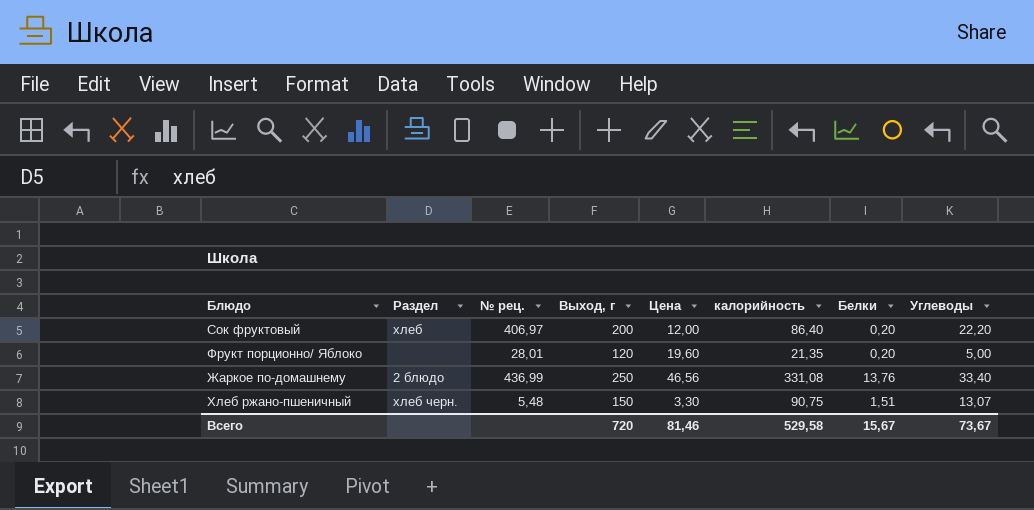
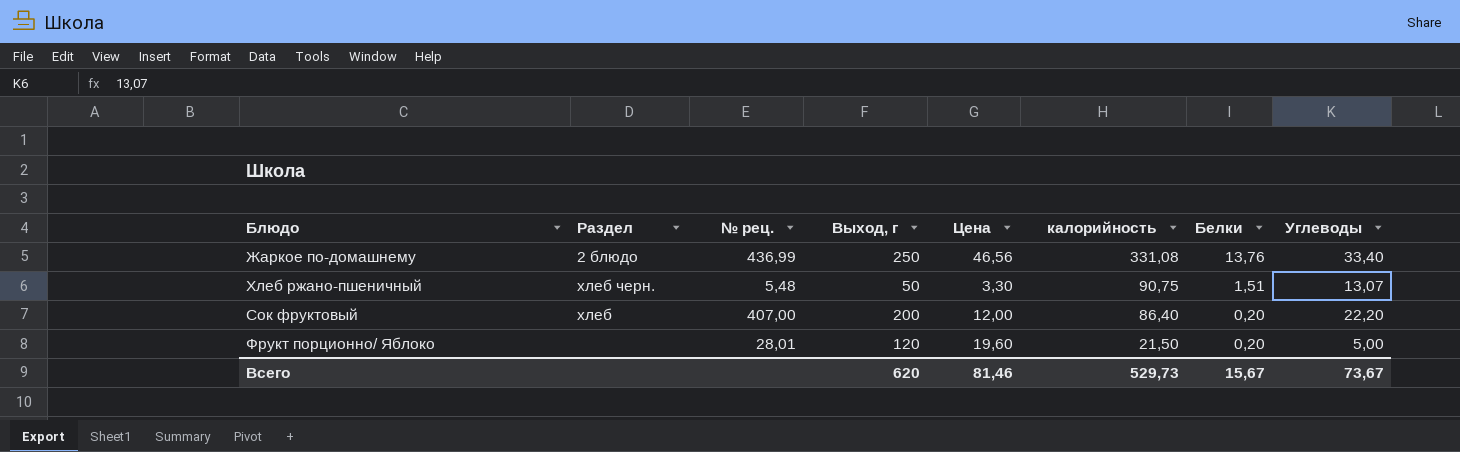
row order: none -> калорийность descending
Хлеб ржано-пшеничный | Выход, г: 150 -> 50
Сок фруктовый | № рец.: 406,97 -> 407,00
Фрукт порционно/ Яблоко | калорийность: 21,35 -> 21,50
Всего | Выход, г: 720 -> 620
Всего | калорийность: 529,58 -> 529,73

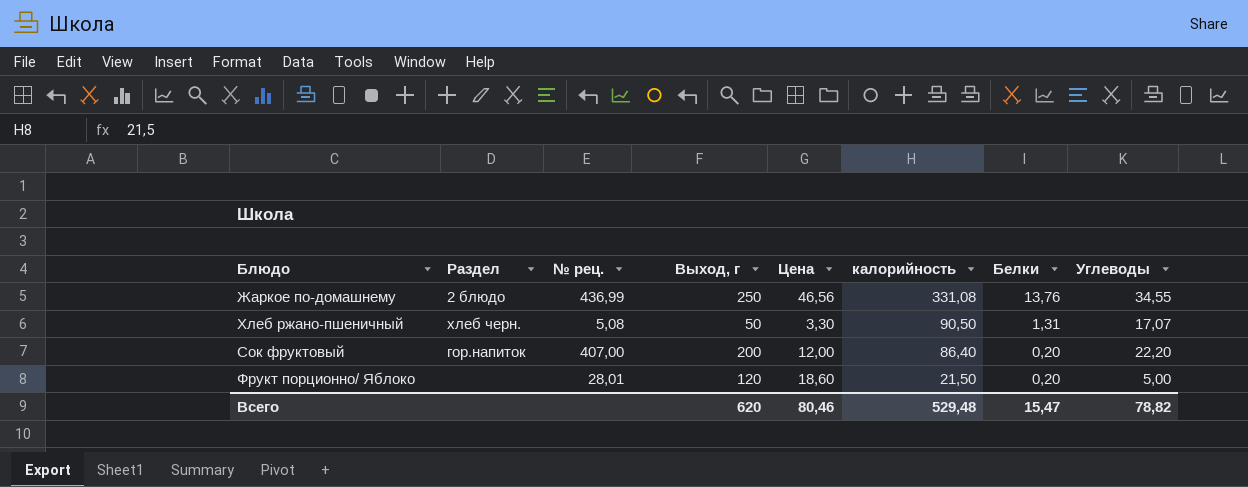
Жаркое по-домашнему | Углеводы: 33,40 -> 34,55
Хлеб ржано-пшеничный | № рец.: 5,48 -> 5,08
Хлеб ржано-пшеничный | калорийность: 90,75 -> 90,50
Хлеб ржано-пшеничный | Белки: 1,51 -> 1,31
Хлеб ржано-пшеничный | Углеводы: 13,07 -> 17,07
Сок фруктовый | Раздел: хлеб -> гор.напиток
Фрукт порционно/ Яблоко | Цена: 19,60 -> 18,60
Всего | Цена: 81,46 -> 80,46
Всего | калорийность: 529,73 -> 529,48
Всего | Белки: 15,67 -> 15,47
Всего | Углеводы: 73,67 -> 78,82

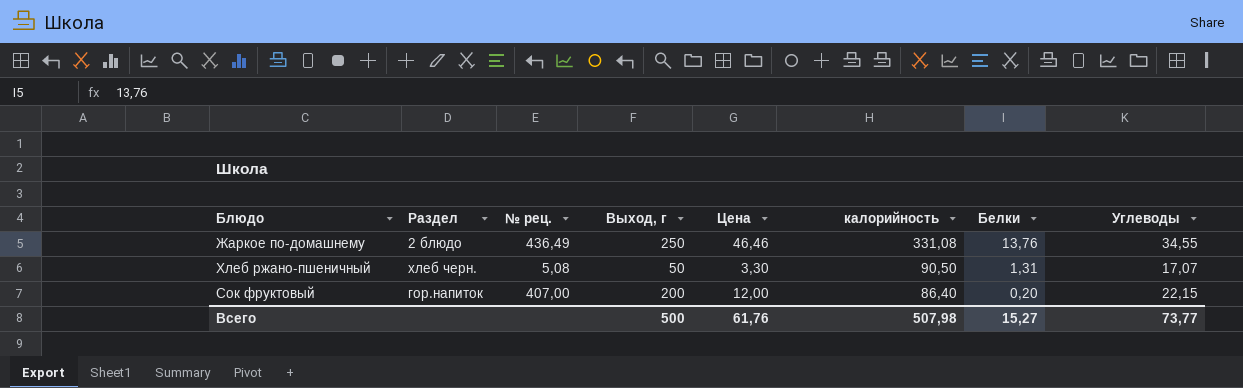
row Фрукт порционно/ Яблоко: none | 28,01 | 120 | 18,60 | 21,50 | 0,20 | 5,00 -> none
Жаркое по-домашнему | № рец.: 436,99 -> 436,49
Жаркое по-домашнему | Цена: 46,56 -> 46,46
Сок фруктовый | Углеводы: 22,20 -> 22,15
Всего | Выход, г: 620 -> 500
Всего | Цена: 80,46 -> 61,76
Всего | калорийность: 529,48 -> 507,98
Всего | Белки: 15,47 -> 15,27
Всего | Углеводы: 78,82 -> 73,77

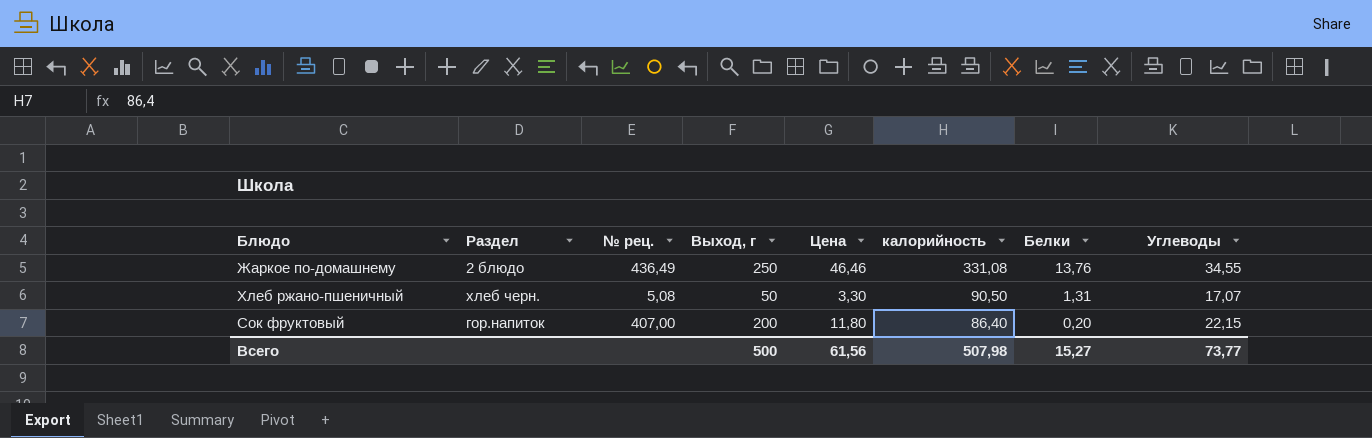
Сок фруктовый | Цена: 12,00 -> 11,80
Всего | Цена: 61,76 -> 61,56

